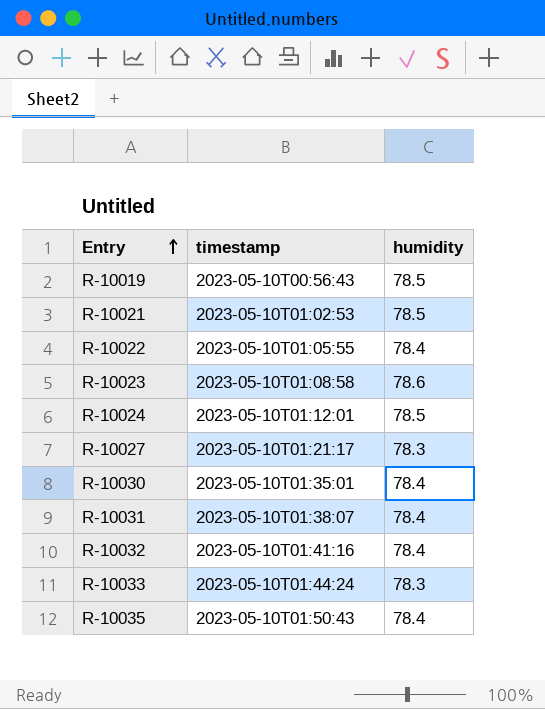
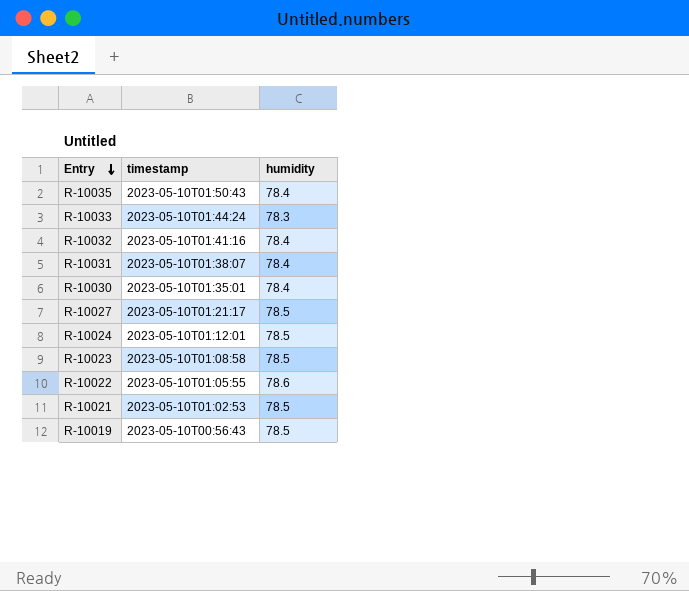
row order: Entry ascending -> Entry descending
R-10027 | humidity: 78.3 -> 78.5
R-10023 | humidity: 78.6 -> 78.5
R-10022 | humidity: 78.4 -> 78.6

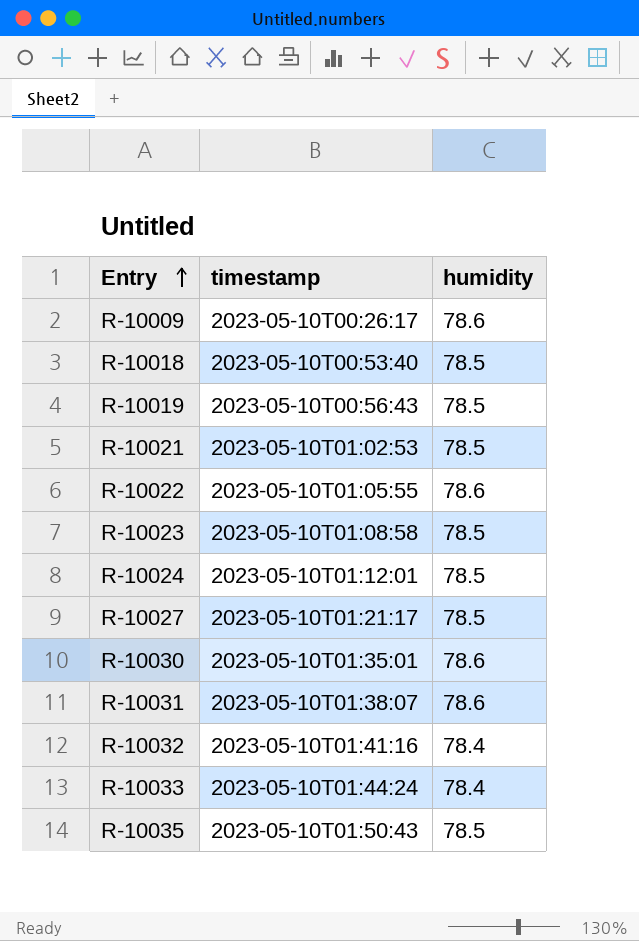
row order: Entry descending -> Entry ascending
row R-10009: none -> 2023-05-10T00:26:17 | 78.6
row R-10018: none -> 2023-05-10T00:53:40 | 78.5
R-10030 | humidity: 78.4 -> 78.6
R-10031 | humidity: 78.4 -> 78.6
R-10033 | humidity: 78.3 -> 78.4
R-10035 | humidity: 78.4 -> 78.5

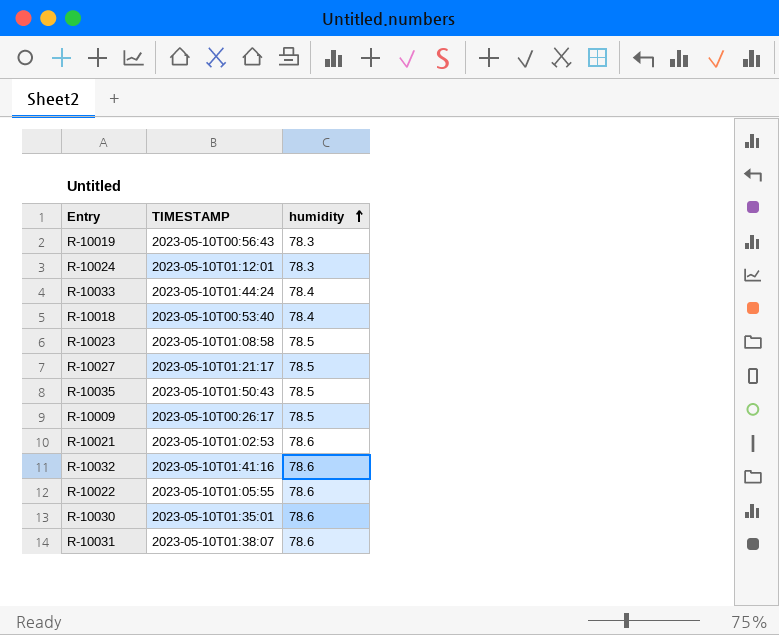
row order: Entry ascending -> humidity ascending
column name: timestamp -> TIMESTAMP
R-10019 | humidity: 78.5 -> 78.3
R-10024 | humidity: 78.5 -> 78.3
R-10018 | humidity: 78.5 -> 78.4
R-10009 | humidity: 78.6 -> 78.5
R-10021 | humidity: 78.5 -> 78.6
R-10032 | humidity: 78.4 -> 78.6

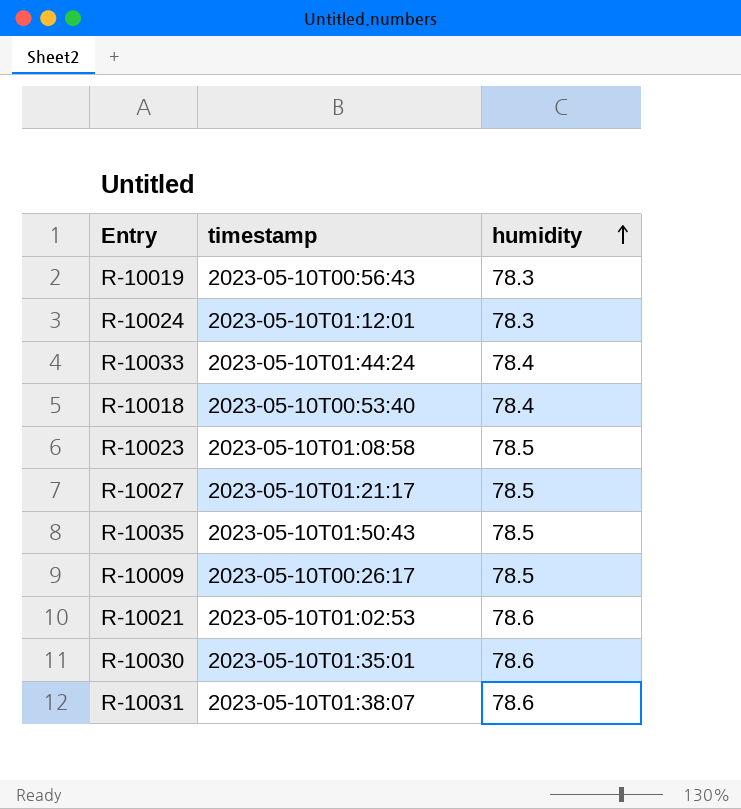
column name: TIMESTAMP -> timestamp
row R-10032: 2023-05-10T01:41:16 | 78.6 -> none
row R-10022: 2023-05-10T01:05:55 | 78.6 -> none

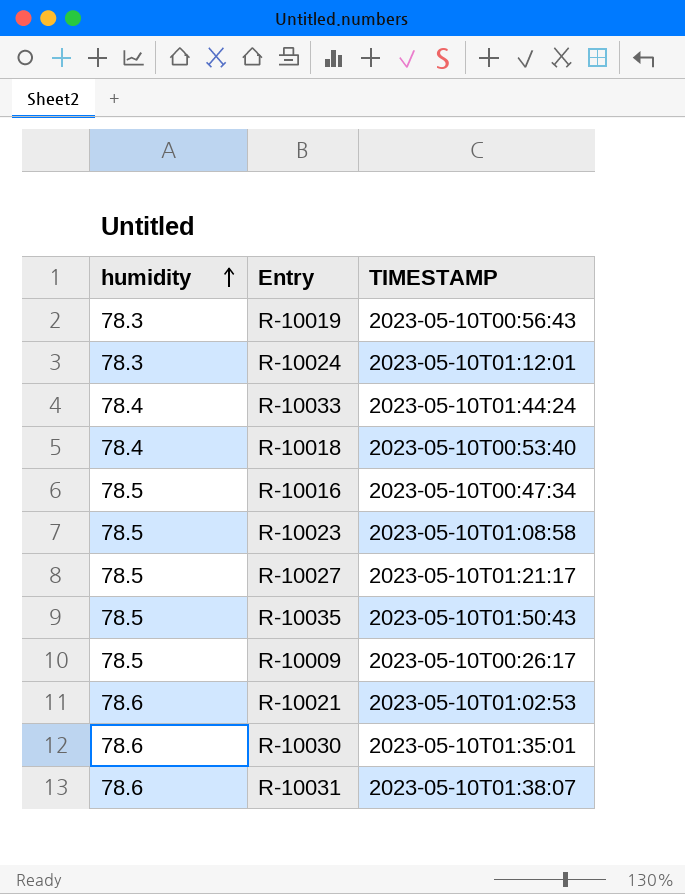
column humidity | position: 3 -> 1
column name: timestamp -> TIMESTAMP
row R-10016: none -> 78.5 | 2023-05-10T00:47:34

